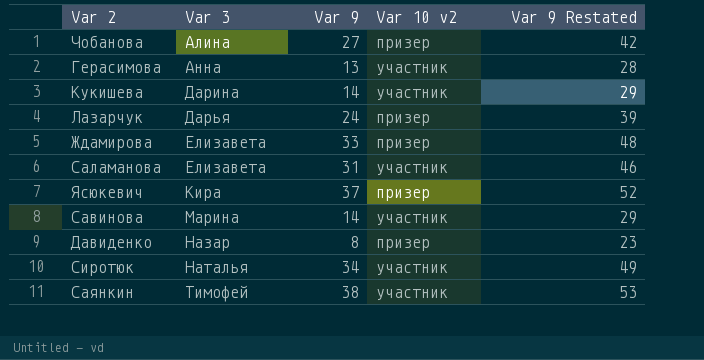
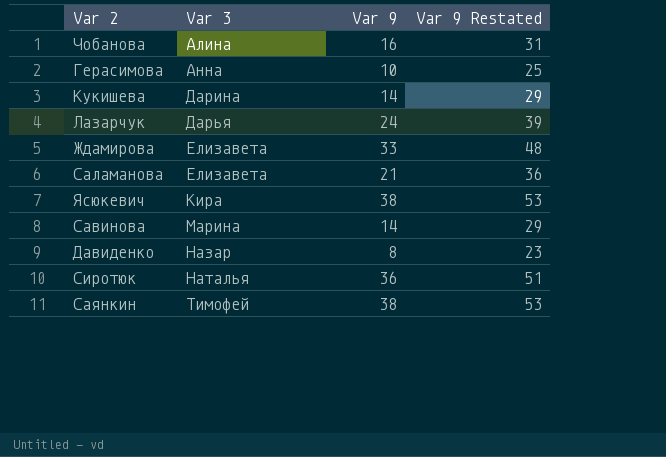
column Var 10 v2 | position: 4 -> none
Чобанова | Var 9: 27 -> 16
Чобанова | Var 9 Restated: 42 -> 31
Герасимова | Var 9: 13 -> 10
Герасимова | Var 9 Restated: 28 -> 25
Саламанова | Var 9: 31 -> 21
Саламанова | Var 9 Restated: 46 -> 36
Ясюкевич | Var 9: 37 -> 38
Ясюкевич | Var 9 Restated: 52 -> 53
Сиротюк | Var 9: 34 -> 36
Сиротюк | Var 9 Restated: 49 -> 51

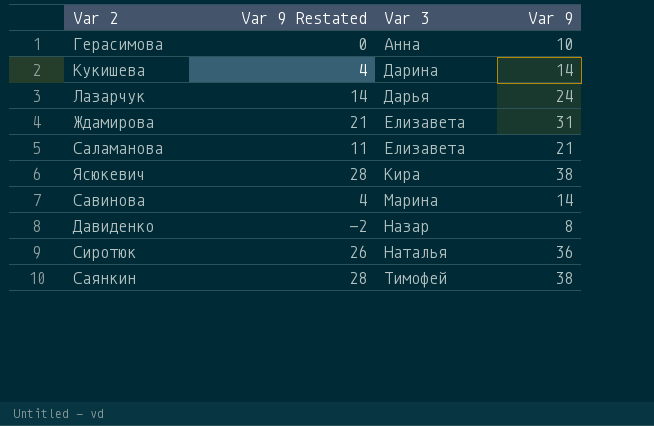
column Var 9 Restated | formula: [Var 9] + 15 -> [Var 9] - 10
column Var 9 Restated | position: 4 -> 2
row Чобанова: Алина | 16 | 31 -> none
Ждамирова | Var 9: 33 -> 31

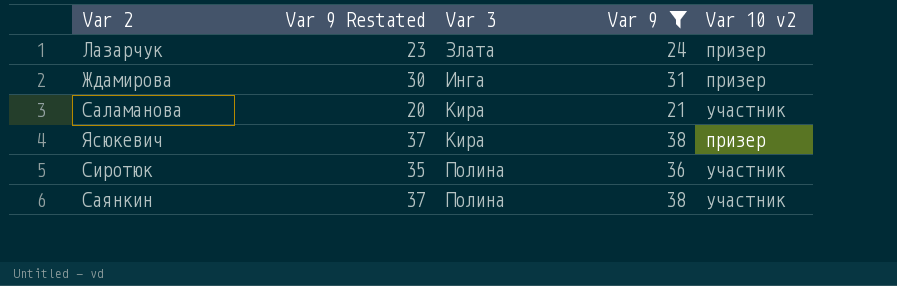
filter: none -> Var 9 >= 21
column Var 9 Restated | formula: [Var 9] - 10 -> [Var 9] - 1
column Var 10 v2 | position: none -> 5
Лазарчук | Var 3: Дарья -> Злата
Ждамирова | Var 3: Елизавета -> Инга
Саламанова | Var 3: Елизавета -> Кира
Сиротюк | Var 3: Наталья -> Полина
Саянкин | Var 3: Тимофей -> Полина

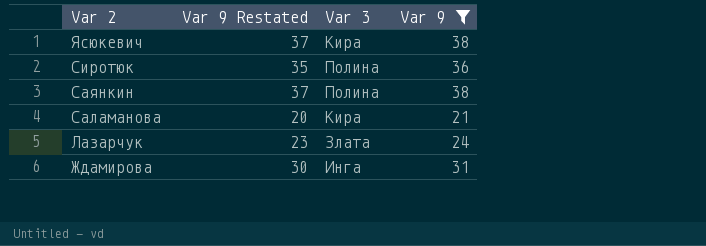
row order: Var 3 ascending -> Var 2 descending
column Var 10 v2 | position: 5 -> none

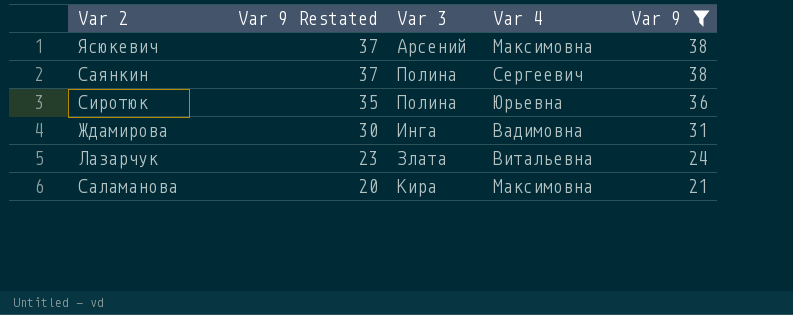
row order: Var 2 descending -> Var 9 Restated descending
column Var 4 | position: none -> 4
Ясюкевич | Var 3: Кира -> Арсений

